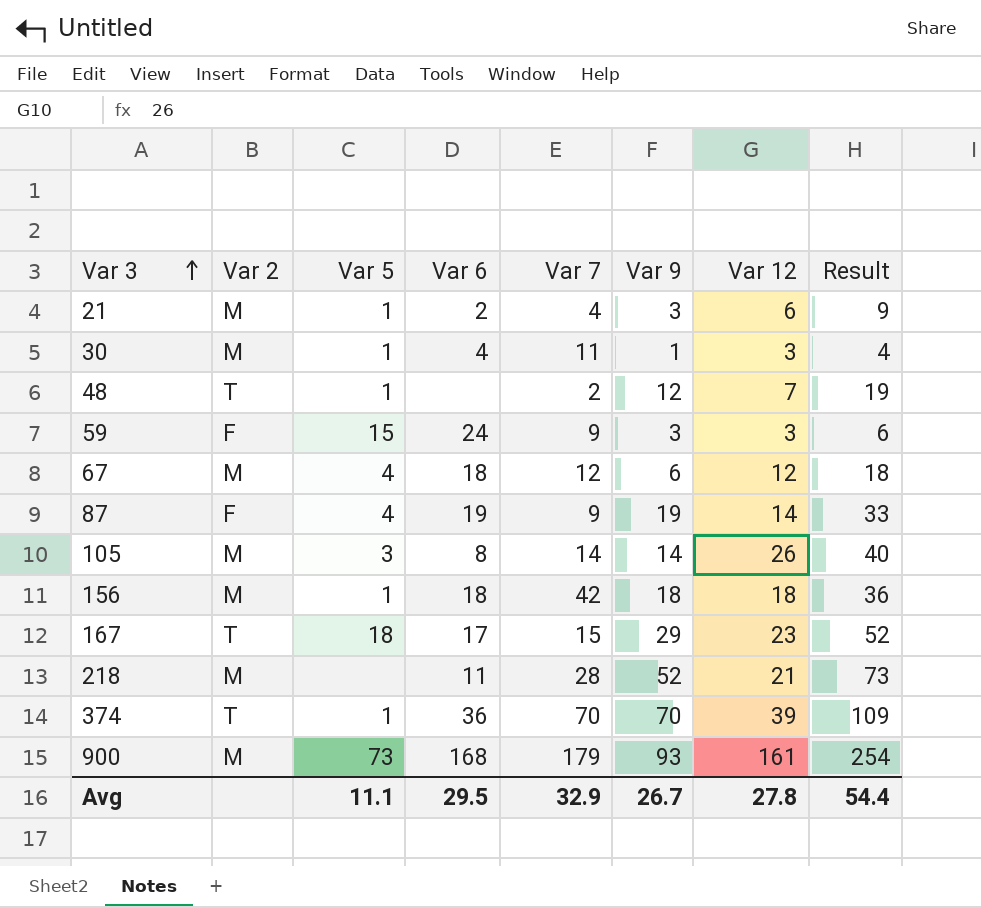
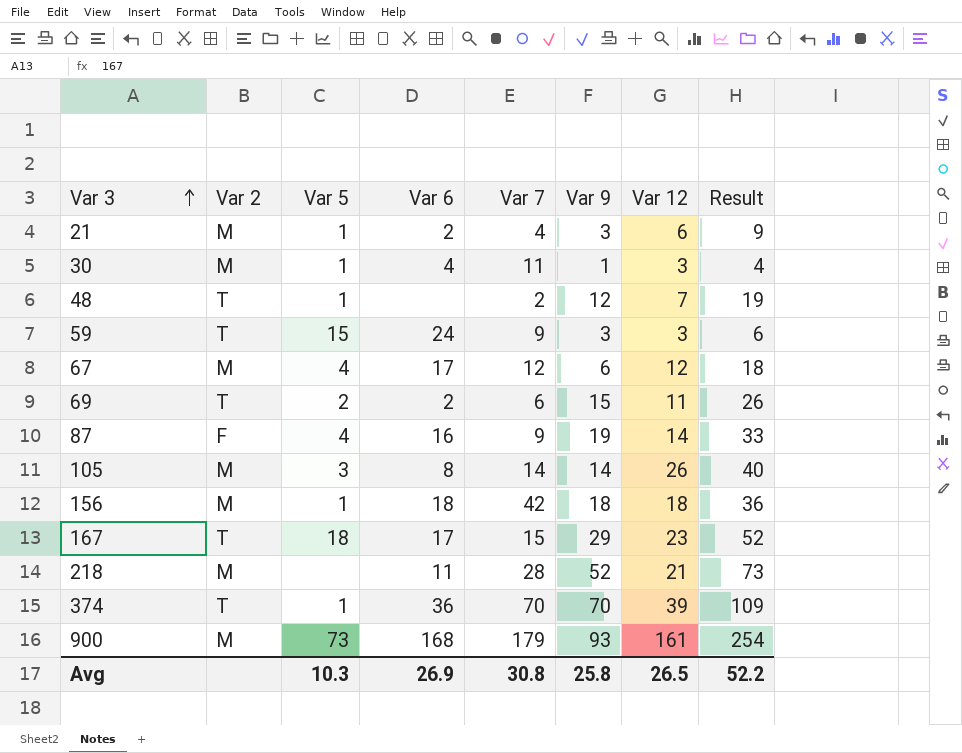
59 | Var 2: F -> T
67 | Var 6: 18 -> 17
row 69: none -> T | 2 | 2 | 6 | 15 | 11 | 26
87 | Var 6: 19 -> 16
Avg | Var 5: 11.1 -> 10.3
Avg | Var 6: 29.5 -> 26.9
Avg | Var 7: 32.9 -> 30.8
Avg | Var 9: 26.7 -> 25.8
Avg | Var 12: 27.8 -> 26.5
Avg | Result: 54.4 -> 52.2

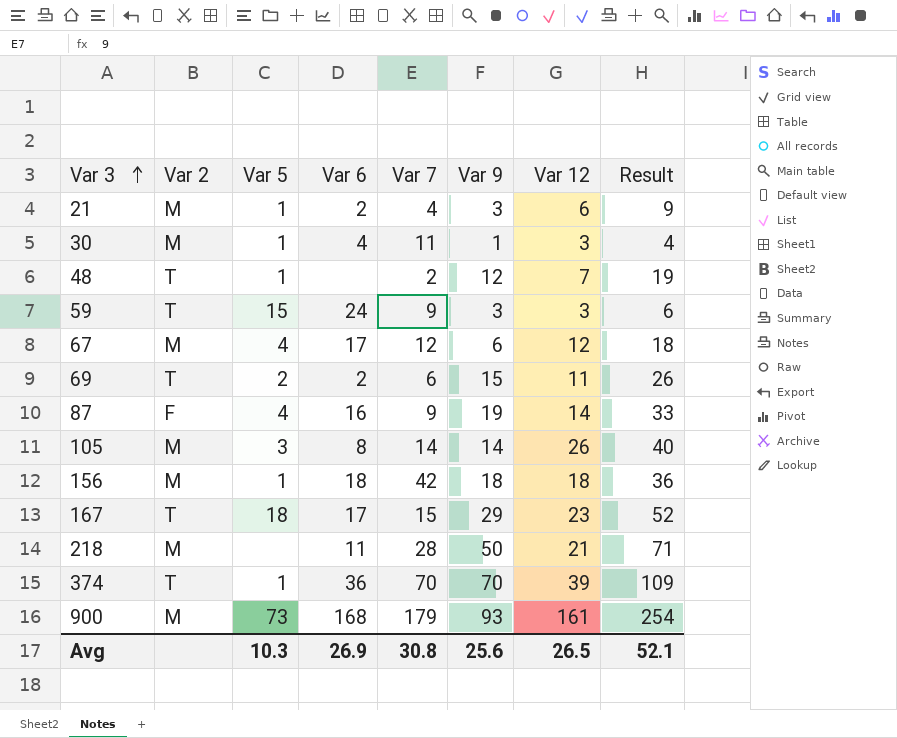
218 | Var 9: 52 -> 50
218 | Result: 73 -> 71
Avg | Var 9: 25.8 -> 25.6
Avg | Result: 52.2 -> 52.1

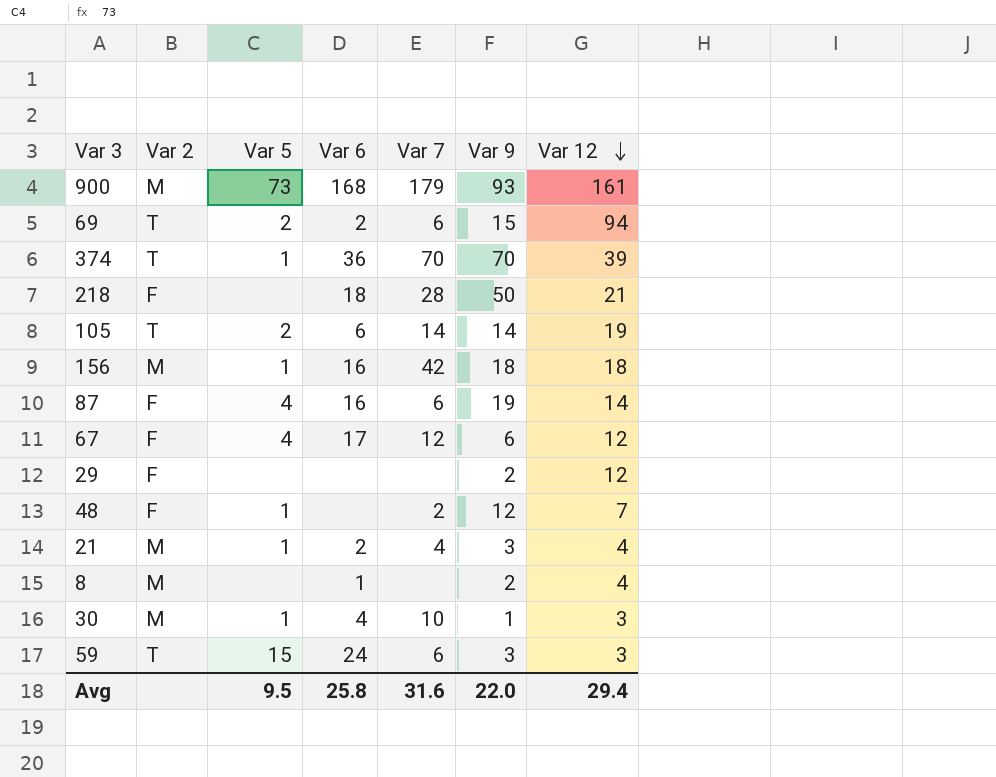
row order: Var 3 ascending -> Var 12 descending
column Result | formula: [Var 9] + [Var 12] -> none
row 167: T | 18 | 17 | 15 | 29 | 23 | 52 -> none
69 | Var 12: 11 -> 94
218 | Var 2: M -> F
218 | Var 6: 11 -> 18
105 | Var 2: M -> T
105 | Var 5: 3 -> 2
105 | Var 6: 8 -> 6
105 | Var 12: 26 -> 19
156 | Var 6: 18 -> 16
87 | Var 7: 9 -> 6
67 | Var 2: M -> F
row 29: none -> F | none | none | none | 2 | 12
48 | Var 2: T -> F
21 | Var 12: 6 -> 4
row 8: none -> M | none | 1 | none | 2 | 4
30 | Var 7: 11 -> 10
59 | Var 7: 9 -> 6
Avg | Var 5: 10.3 -> 9.5
Avg | Var 6: 26.9 -> 25.8
Avg | Var 7: 30.8 -> 31.6
Avg | Var 9: 25.6 -> 22.0
Avg | Var 12: 26.5 -> 29.4

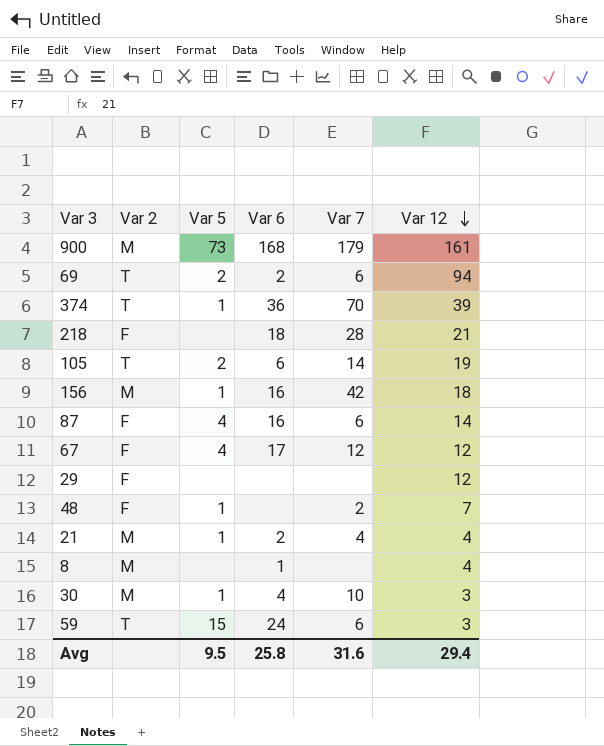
column Var 9 | position: 6 -> none

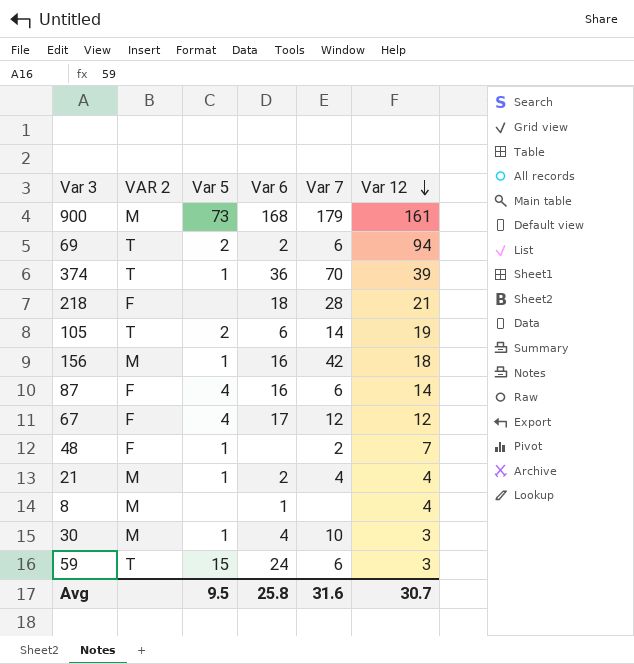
column name: Var 2 -> VAR 2
row 29: F | none | none | none | 12 -> none
Avg | Var 12: 29.4 -> 30.7

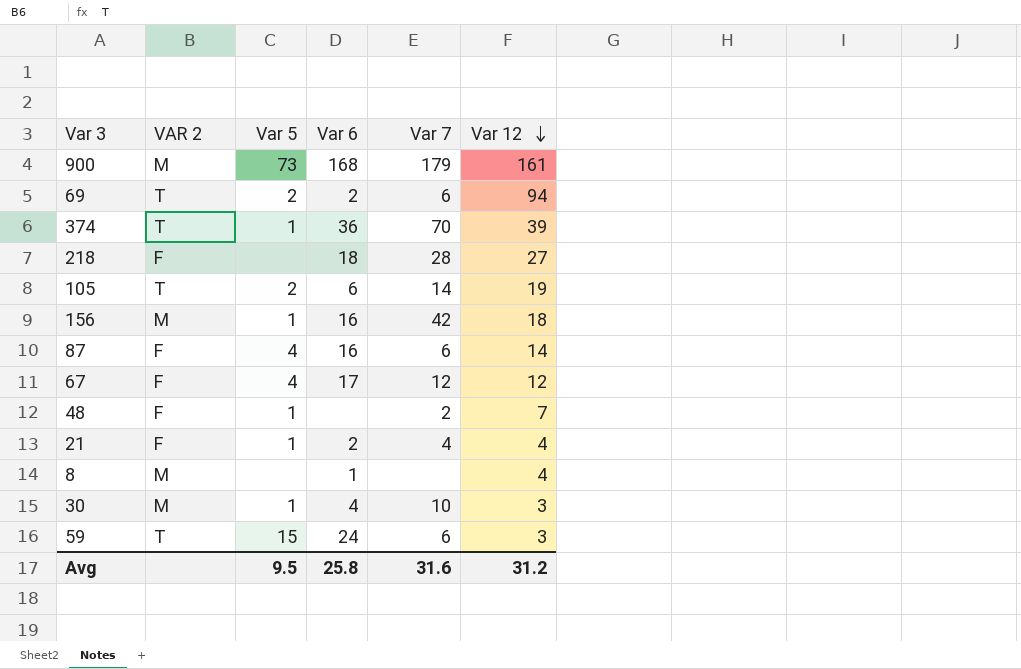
218 | Var 12: 21 -> 27
21 | VAR 2: M -> F
Avg | Var 12: 30.7 -> 31.2

